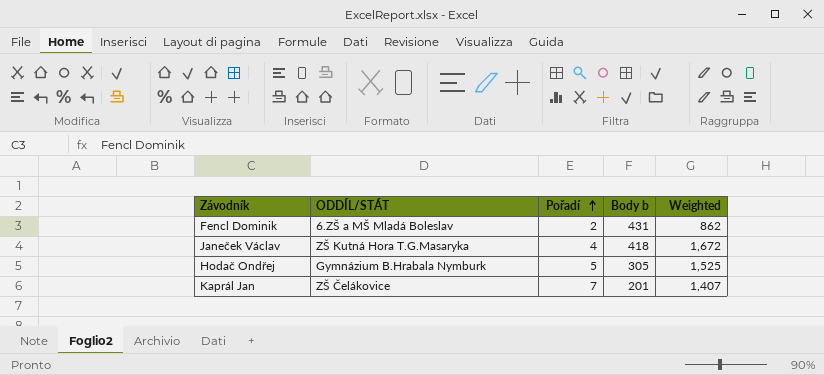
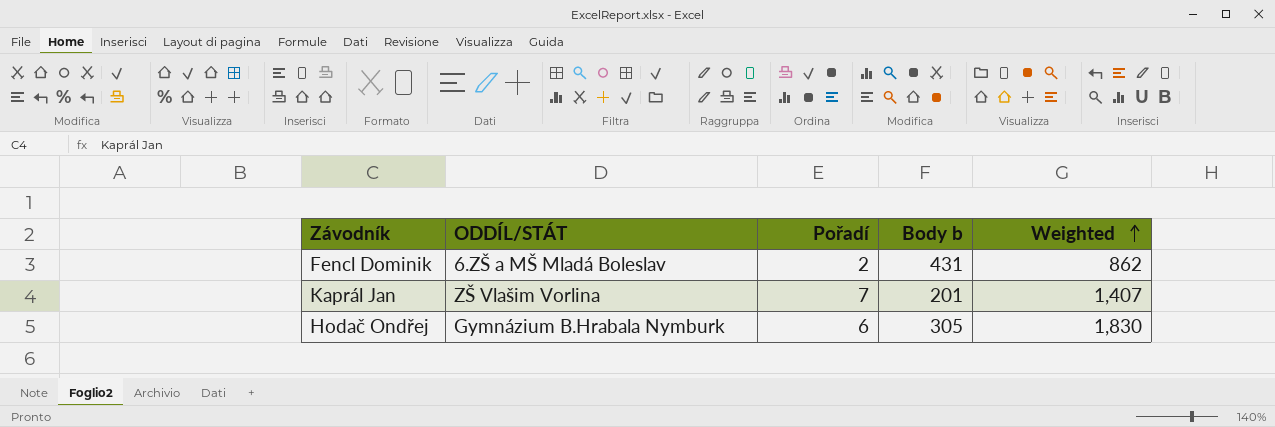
row order: Pořadí ascending -> Weighted ascending
row Janeček Václav: ZŠ Kutná Hora T.G.Masaryka | 4 | 418 | 1,672 -> none
Kaprál Jan | ODDÍL/STÁT: ZŠ Čelákovice -> ZŠ Vlašim Vorlina
Hodač Ondřej | Pořadí: 5 -> 6
Hodač Ondřej | Weighted: 1,525 -> 1,830

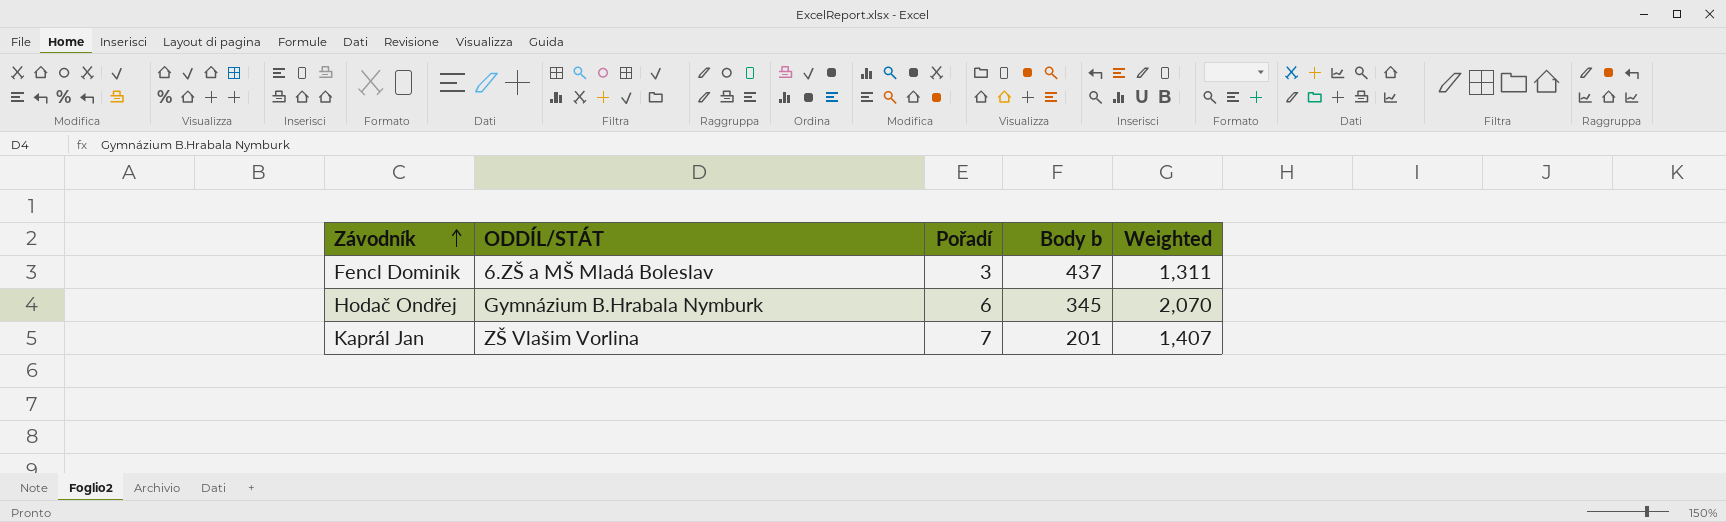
row order: Weighted ascending -> Závodník ascending
Fencl Dominik | Pořadí: 2 -> 3
Fencl Dominik | Body b: 431 -> 437
Fencl Dominik | Weighted: 862 -> 1,311
Hodač Ondřej | Body b: 305 -> 345
Hodač Ondřej | Weighted: 1,830 -> 2,070

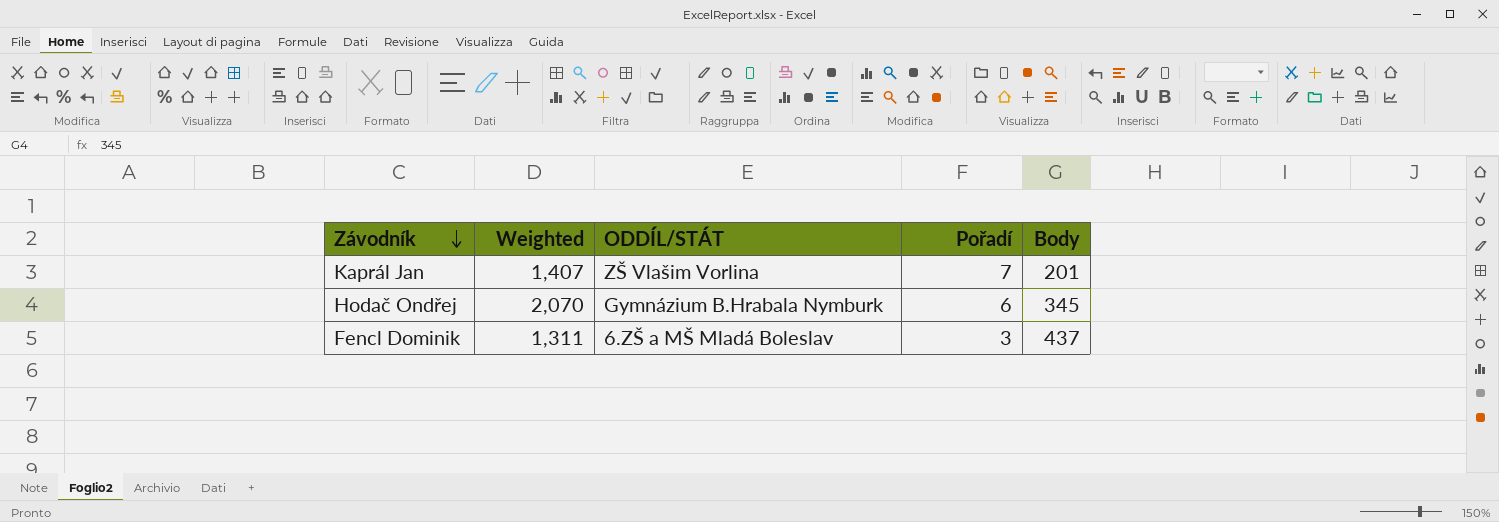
row order: Závodník ascending -> Závodník descending
column Weighted | position: 5 -> 2
column name: Body b -> Body

